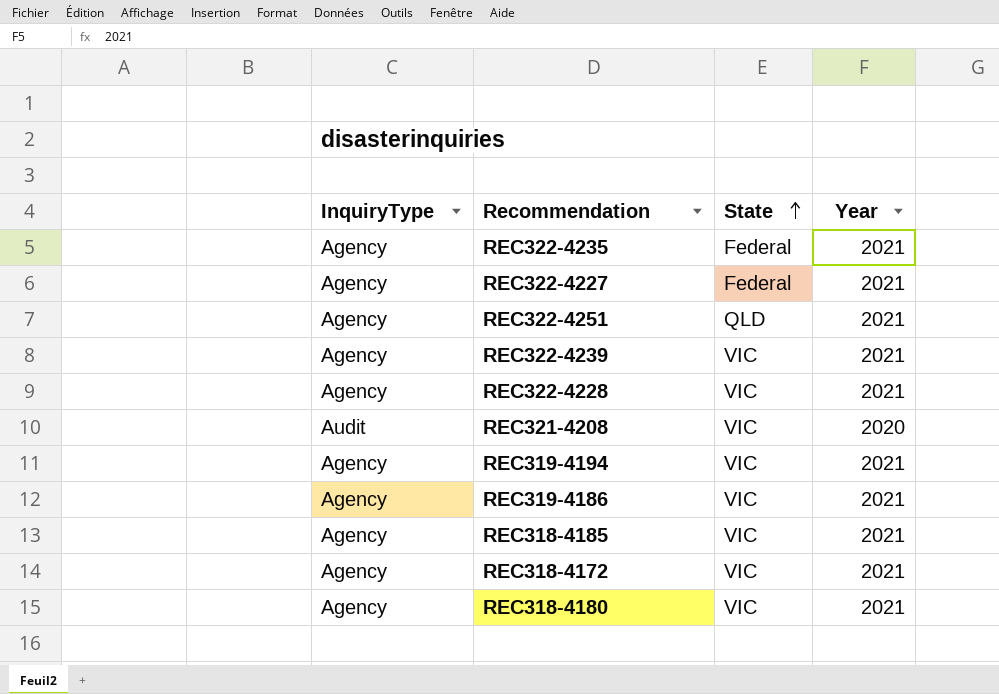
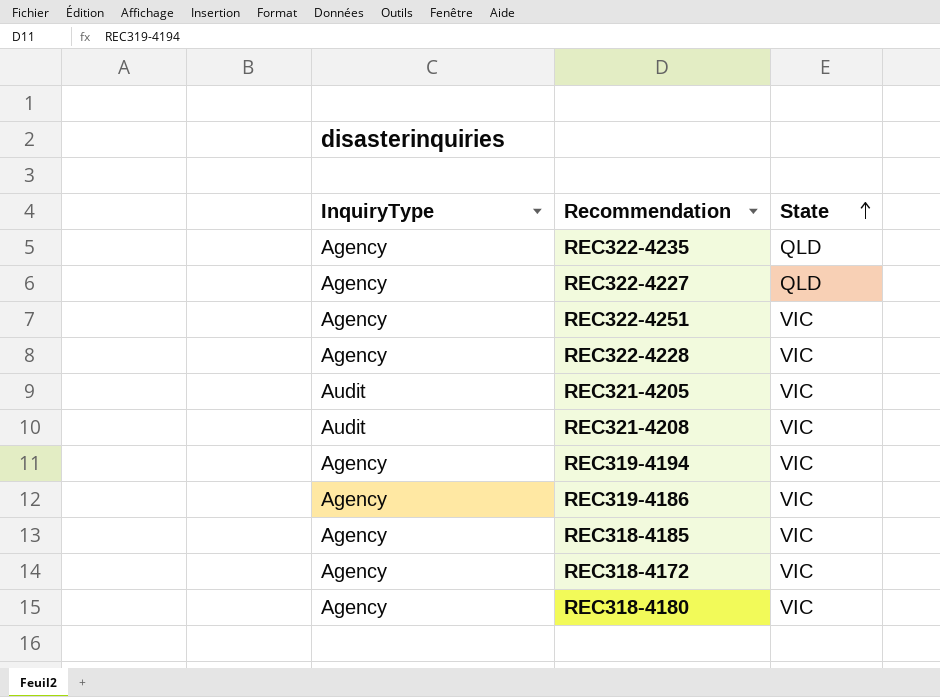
column Year | position: 4 -> none
row REC322-4239: Agency | VIC | 2021 -> none
REC322-4235 | State: Federal -> QLD
REC322-4227 | State: Federal -> QLD
REC322-4251 | State: QLD -> VIC
row REC321-4205: none -> Audit | VIC

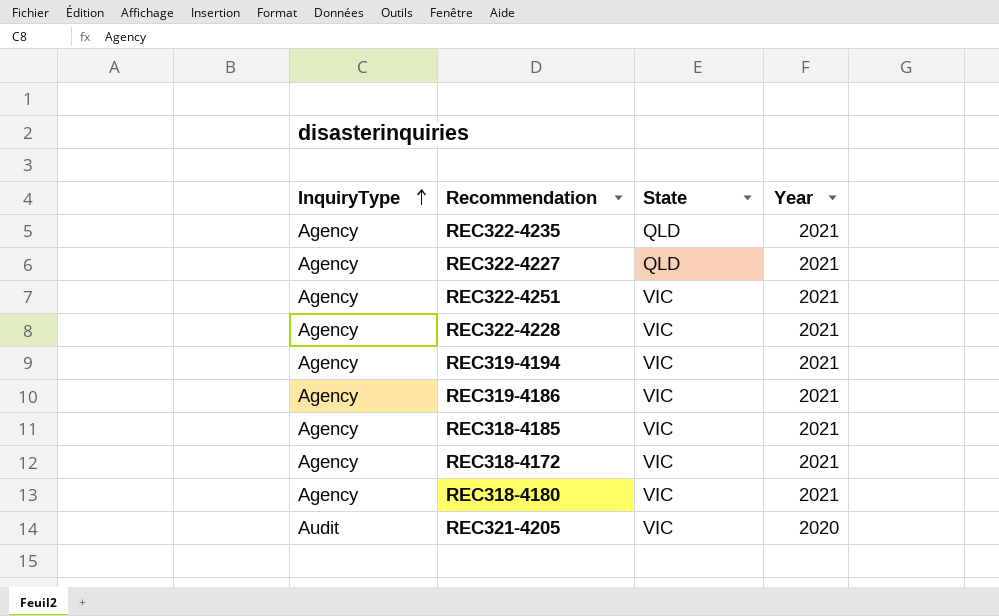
row order: State ascending -> InquiryType ascending
column Year | position: none -> 4
row REC321-4208: Audit | VIC -> none

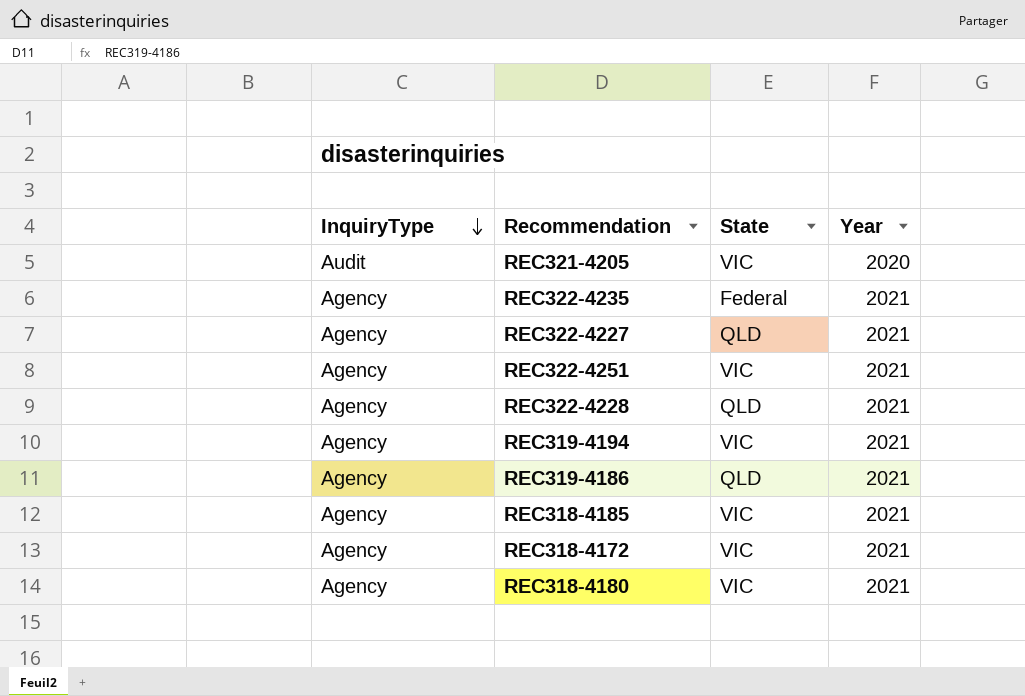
row order: InquiryType ascending -> InquiryType descending
REC322-4235 | State: QLD -> Federal
REC322-4228 | State: VIC -> QLD
REC319-4186 | State: VIC -> QLD

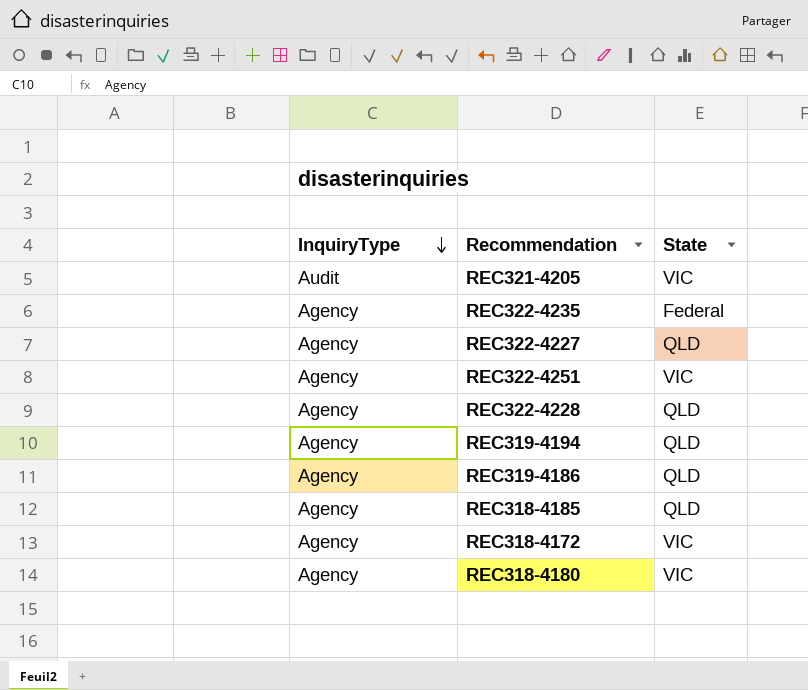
column Year | position: 4 -> none
REC319-4194 | State: VIC -> QLD
REC318-4185 | State: VIC -> QLD

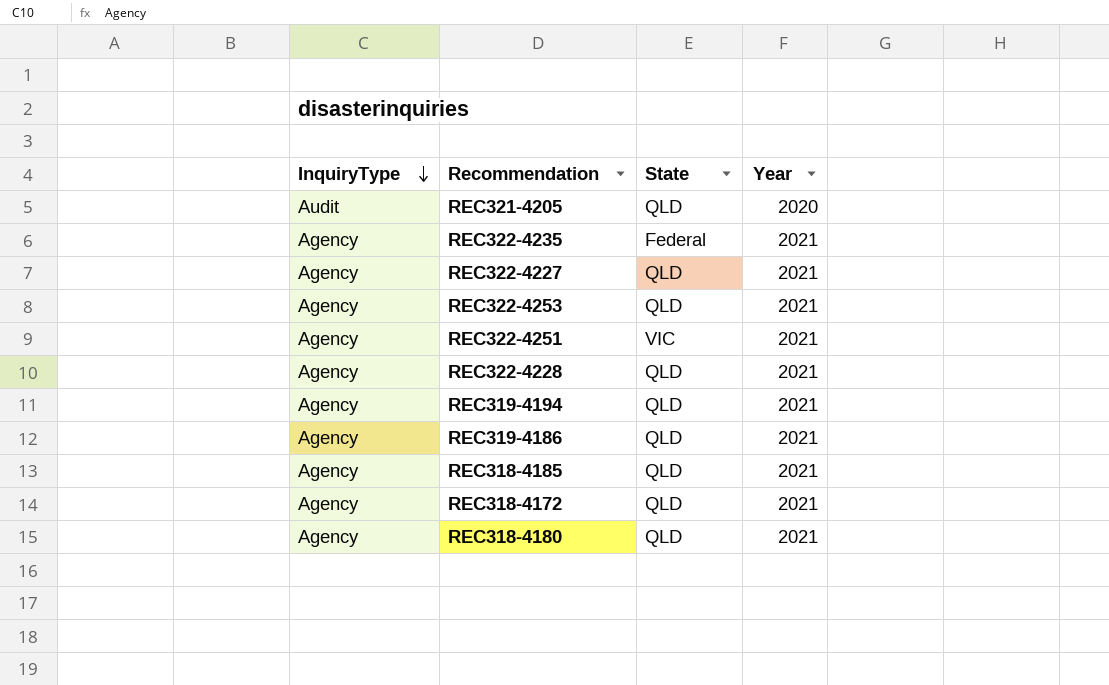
column Year | position: none -> 4
REC321-4205 | State: VIC -> QLD
row REC322-4253: none -> Agency | QLD | 2021
REC318-4172 | State: VIC -> QLD
REC318-4180 | State: VIC -> QLD

